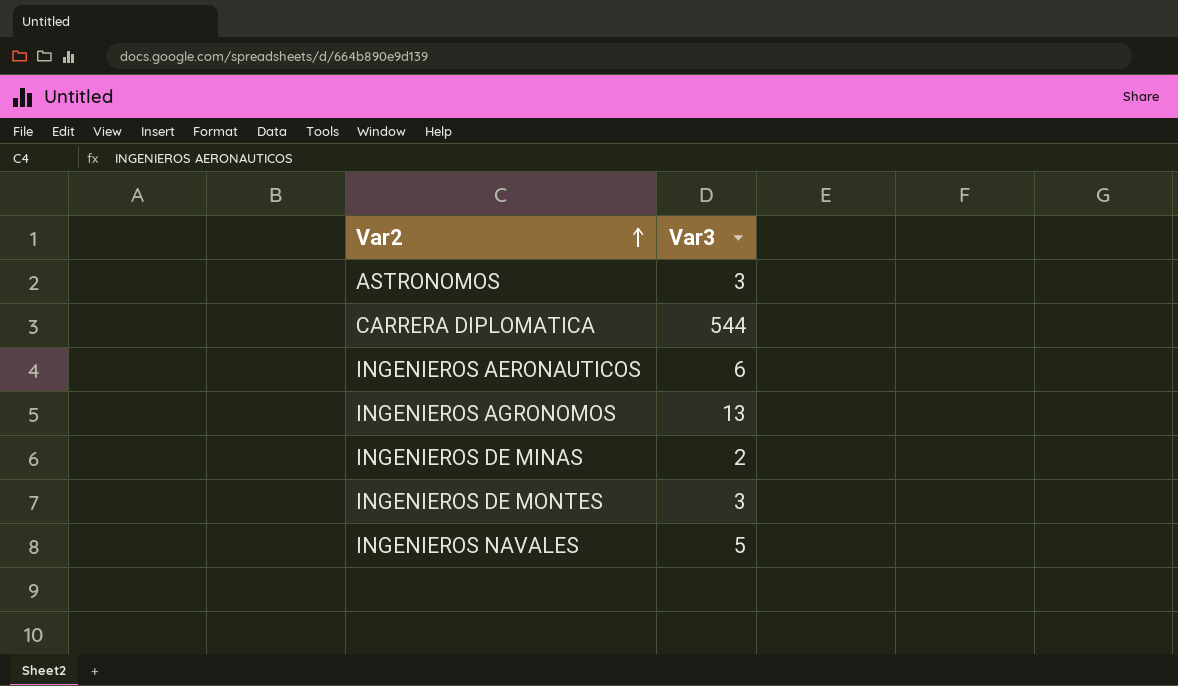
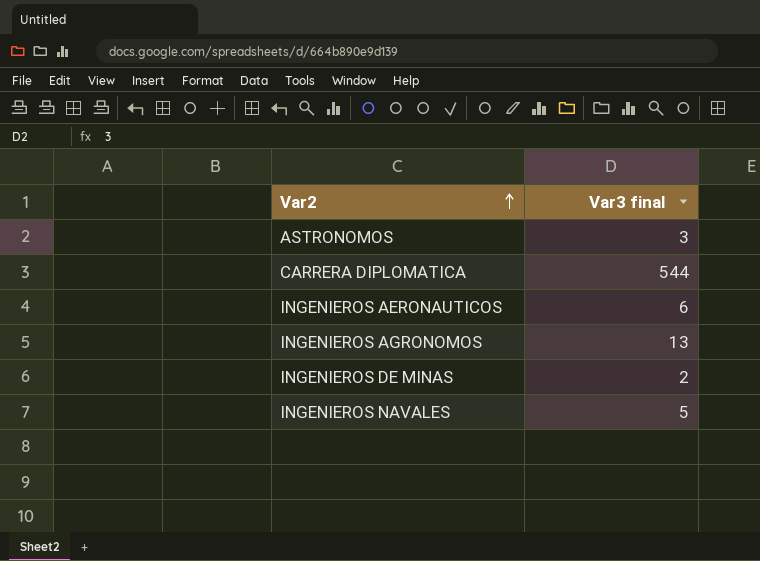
column name: Var3 -> Var3 final
row INGENIEROS DE MONTES: 3 -> none

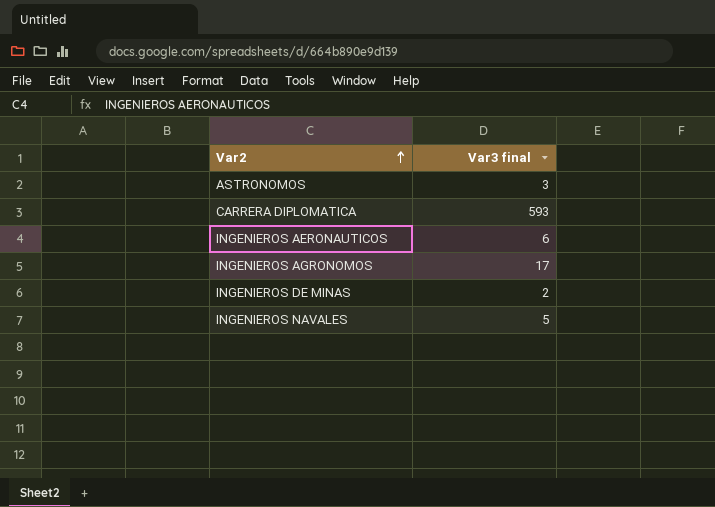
CARRERA DIPLOMATICA | Var3 final: 544 -> 593
INGENIEROS AGRONOMOS | Var3 final: 13 -> 17

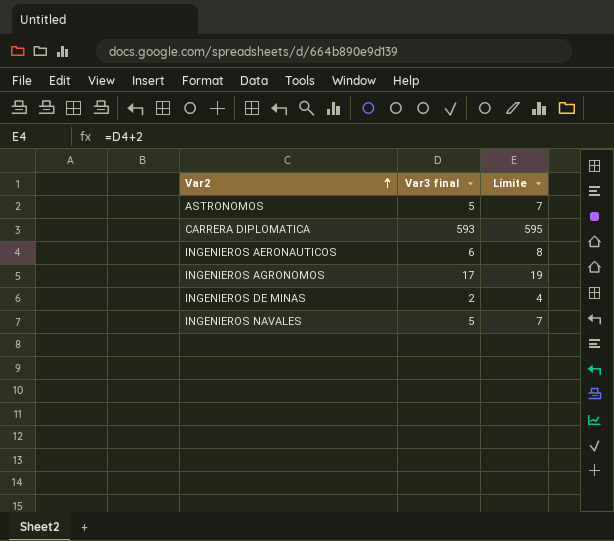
column Límite | formula: none -> [Var3 final] + 2
ASTRONOMOS | Var3 final: 3 -> 5

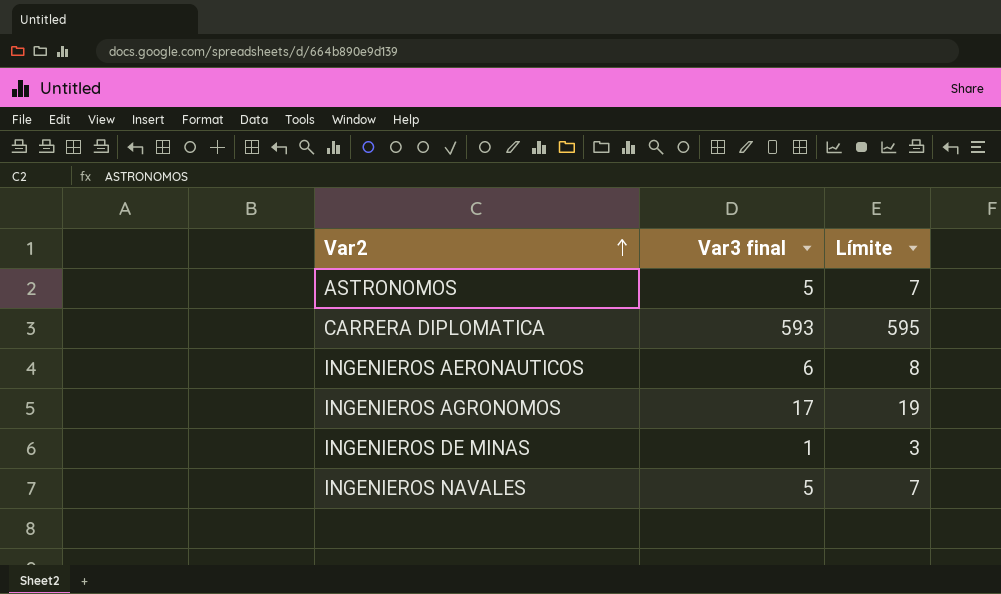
INGENIEROS DE MINAS | Var3 final: 2 -> 1
INGENIEROS DE MINAS | Límite: 4 -> 3

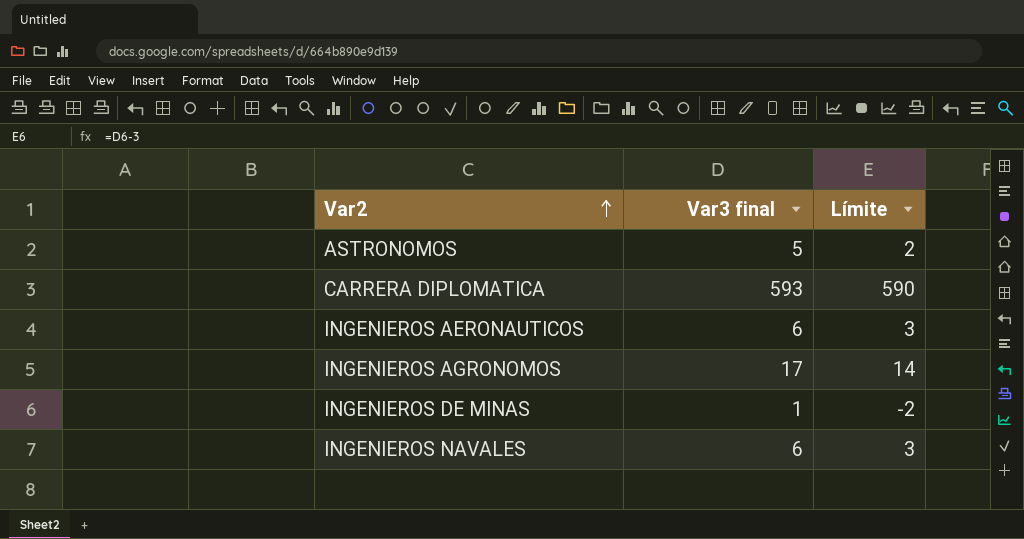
column Límite | formula: [Var3 final] + 2 -> [Var3 final] - 3
INGENIEROS NAVALES | Var3 final: 5 -> 6

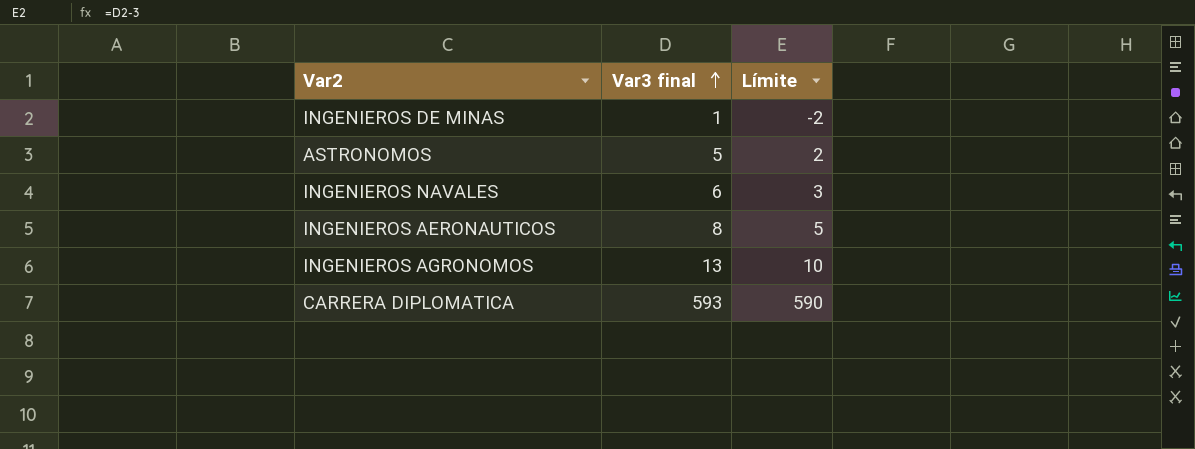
row order: Var2 ascending -> Var3 final ascending
INGENIEROS AERONAUTICOS | Var3 final: 6 -> 8
INGENIEROS AERONAUTICOS | Límite: 3 -> 5
INGENIEROS AGRONOMOS | Var3 final: 17 -> 13
INGENIEROS AGRONOMOS | Límite: 14 -> 10

